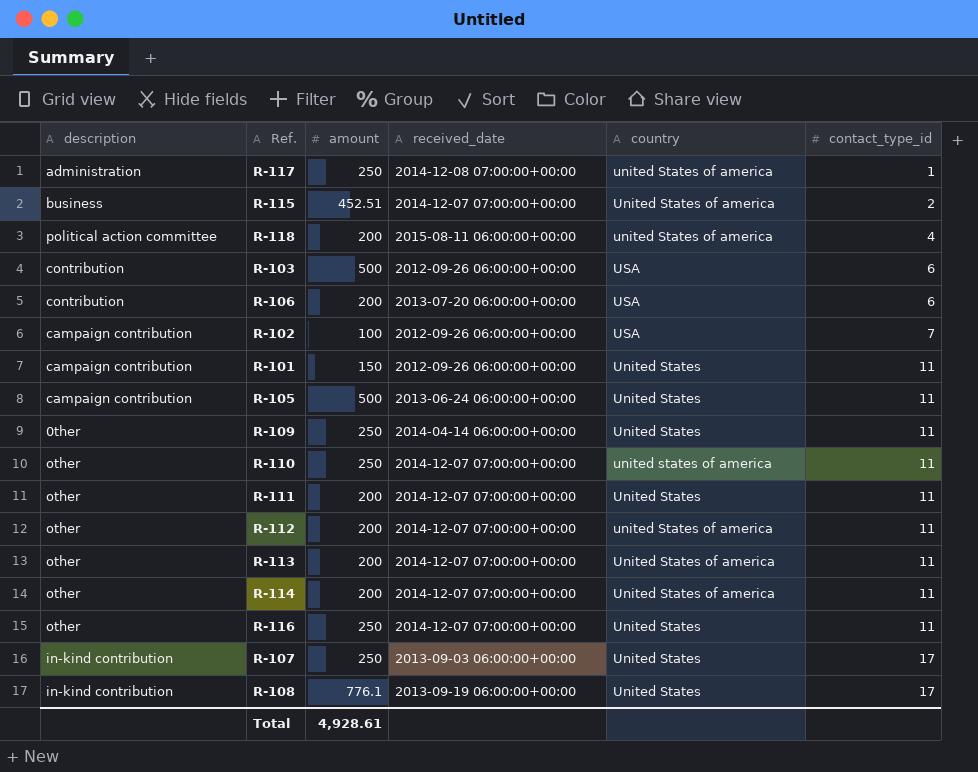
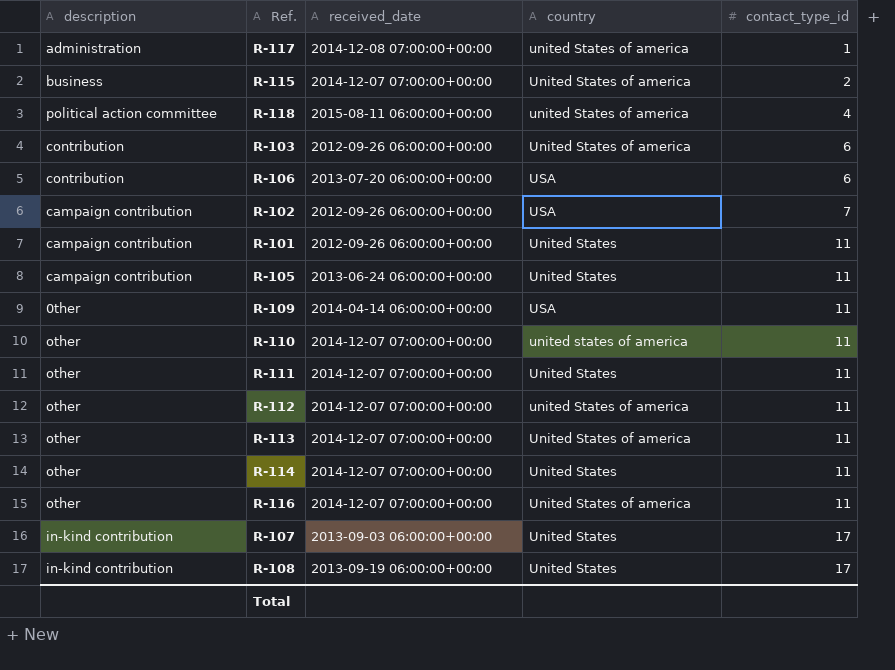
column amount | position: 3 -> none
R-103 | country: USA -> United States of america
R-109 | country: United States -> USA
R-114 | country: United States of america -> United States
R-116 | country: United States -> United States of america

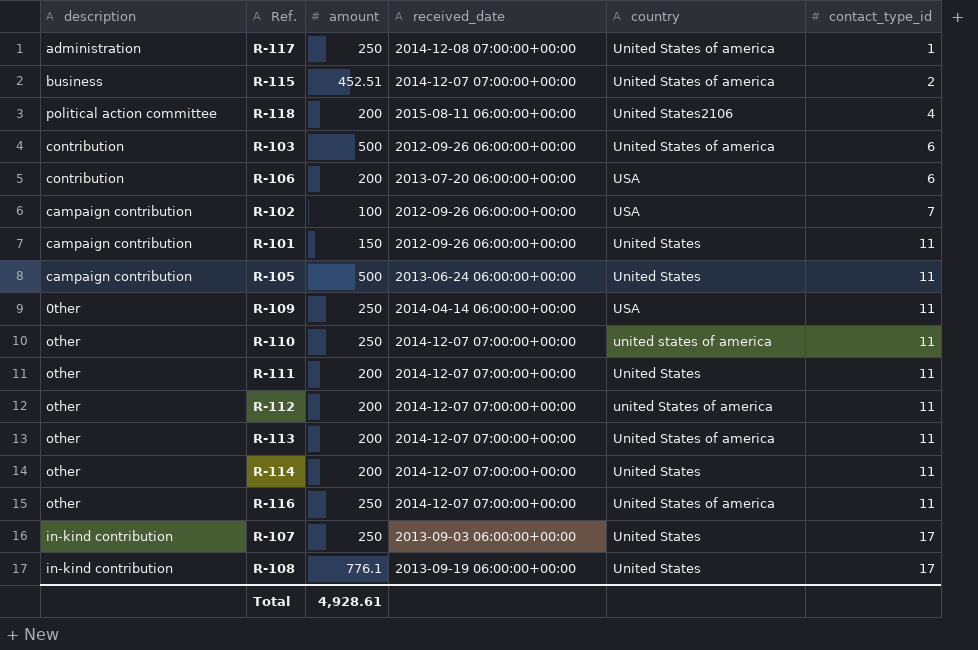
column amount | position: none -> 3
R-117 | country: united States of america -> United States of america
R-118 | country: united States of america -> United States2106

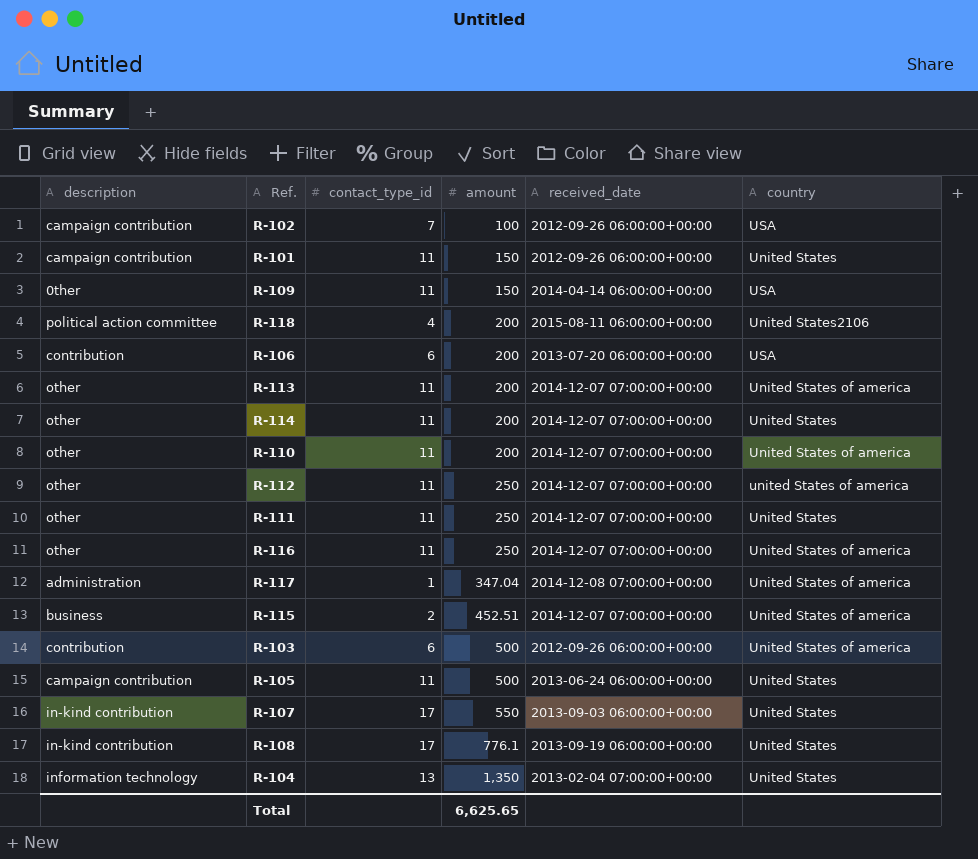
row order: contact_type_id ascending -> amount ascending
column contact_type_id | position: 6 -> 3
R-109 | amount: 250 -> 150
R-110 | amount: 250 -> 200
R-110 | country: united states of america -> United States of america
R-112 | amount: 200 -> 250
R-111 | amount: 200 -> 250
R-117 | amount: 250 -> 347.04
R-107 | amount: 250 -> 550
row R-104: none -> information technology | 13 | 1,350 | 2013-02-04 07:00:00+00:00 | United States
Total | amount: 4,928.61 -> 6,625.65

